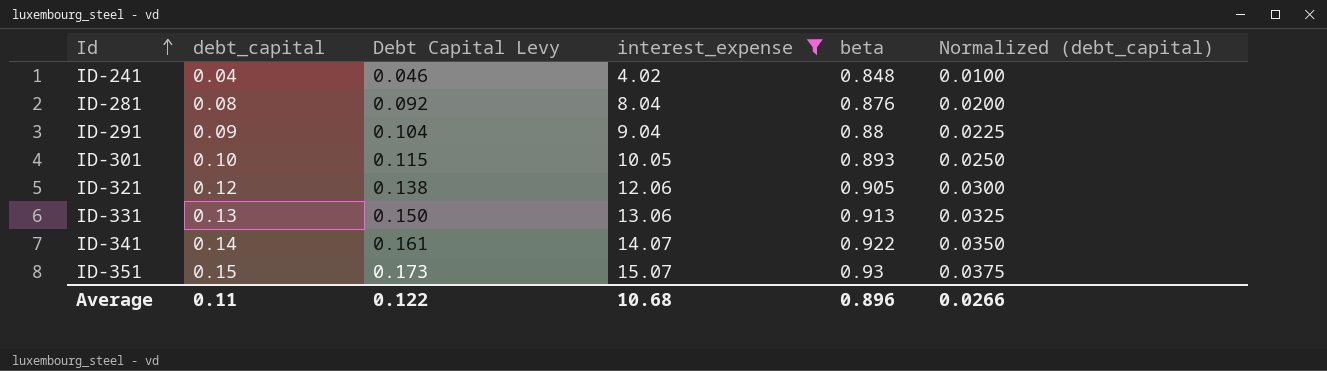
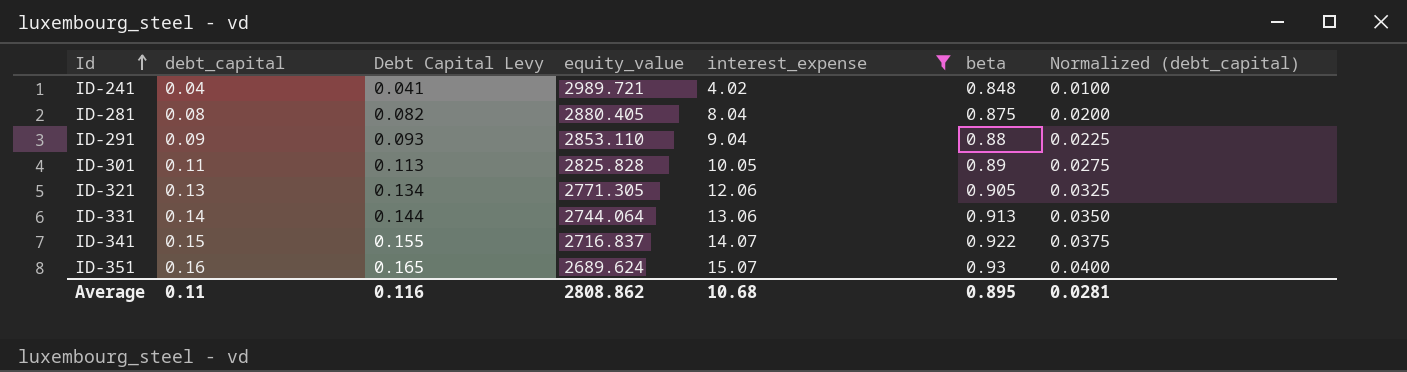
column Debt Capital Levy | formula: [debt_capital] * 1.15 -> [debt_capital] * 1.03
column equity_value | position: none -> 4
ID-281 | beta: 0.876 -> 0.875
ID-301 | debt_capital: 0.10 -> 0.11
ID-301 | beta: 0.893 -> 0.89
ID-301 | Normalized (debt_capital): 0.0250 -> 0.0275
ID-321 | debt_capital: 0.12 -> 0.13
ID-321 | Normalized (debt_capital): 0.0300 -> 0.0325
ID-331 | debt_capital: 0.13 -> 0.14
ID-331 | Normalized (debt_capital): 0.0325 -> 0.0350
ID-341 | debt_capital: 0.14 -> 0.15
ID-341 | Normalized (debt_capital): 0.0350 -> 0.0375
ID-351 | debt_capital: 0.15 -> 0.16
ID-351 | Normalized (debt_capital): 0.0375 -> 0.0400
Average | Debt Capital Levy: 0.122 -> 0.116
Average | beta: 0.896 -> 0.895
Average | Normalized (debt_capital): 0.0266 -> 0.0281

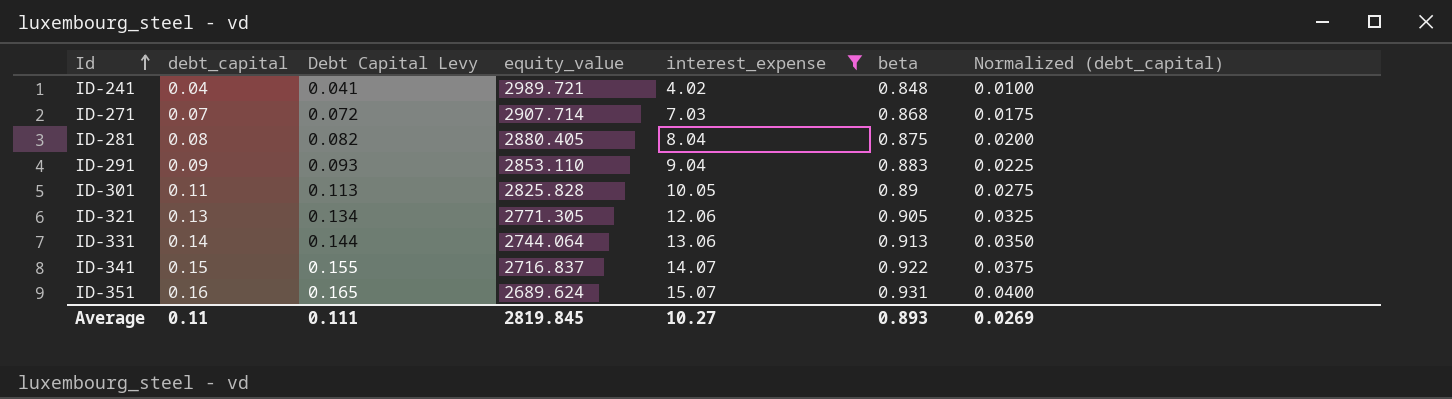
row ID-271: none -> 0.07 | 0.072 | 2907.714 | 7.03 | 0.868 | 0.0175
ID-291 | beta: 0.88 -> 0.883
ID-351 | beta: 0.93 -> 0.931
Average | Debt Capital Levy: 0.116 -> 0.111
Average | equity_value: 2808.862 -> 2819.845
Average | interest_expense: 10.68 -> 10.27
Average | beta: 0.895 -> 0.893
Average | Normalized (debt_capital): 0.0281 -> 0.0269

